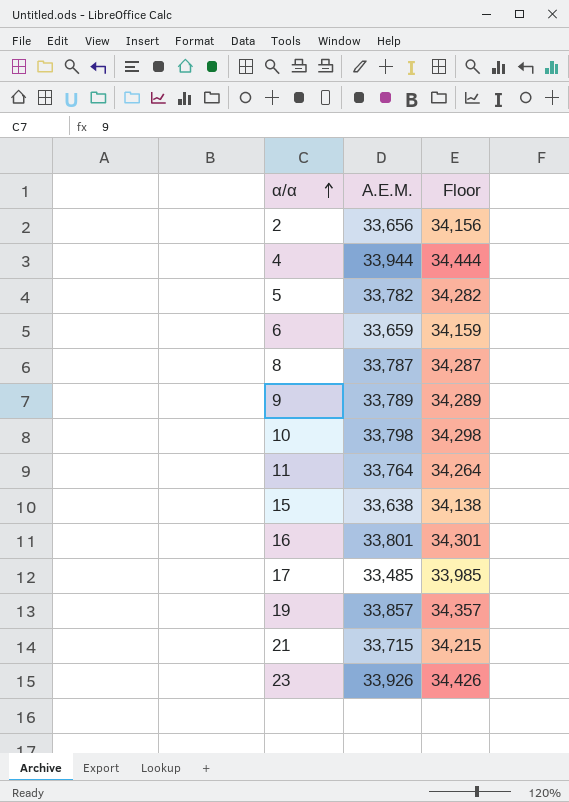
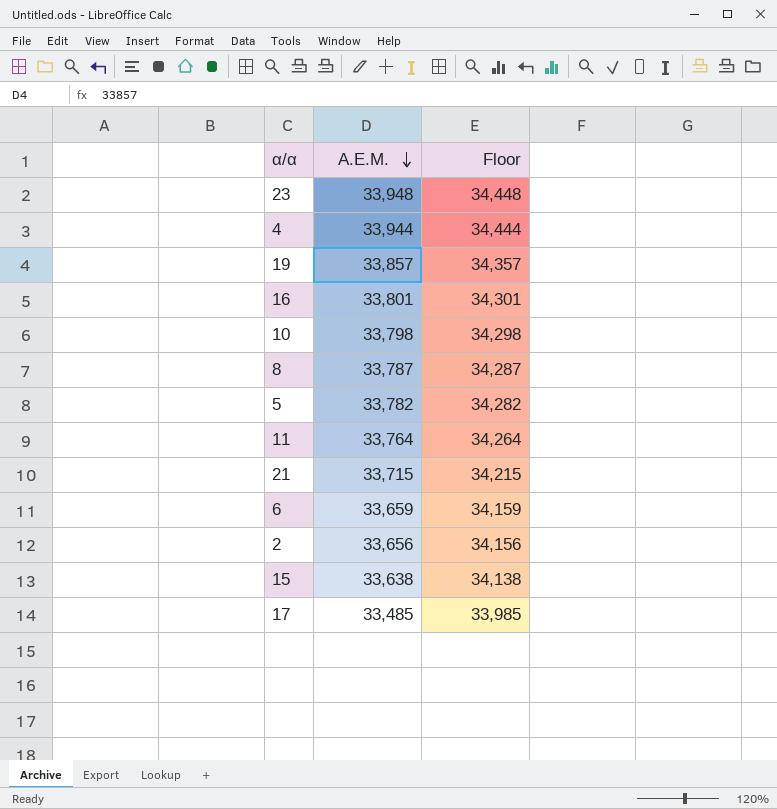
row order: α/α ascending -> Α.Ε.Μ. descending
row 9: 33,789 | 34,289 -> none
23 | Α.Ε.Μ.: 33,926 -> 33,948
23 | Floor: 34,426 -> 34,448

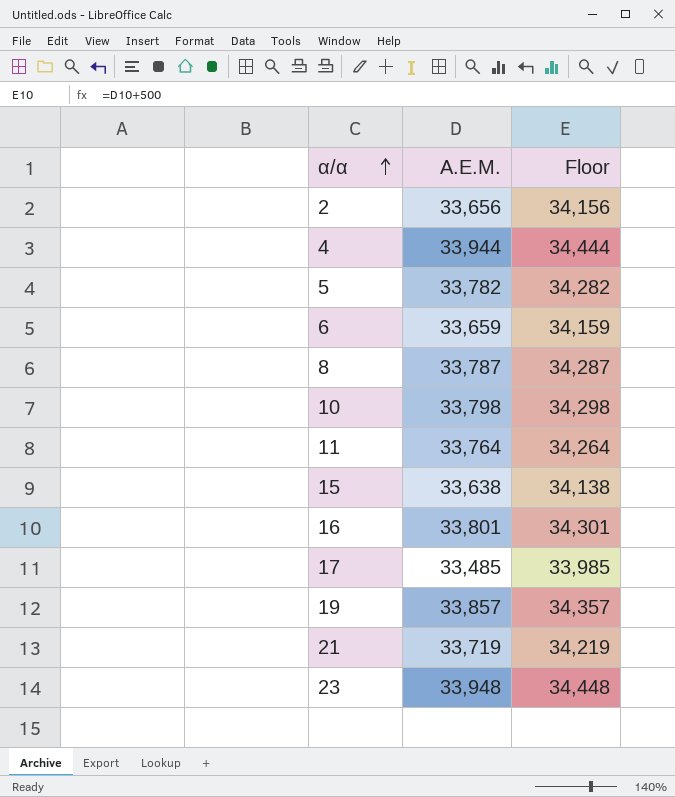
row order: Α.Ε.Μ. descending -> α/α ascending
21 | Α.Ε.Μ.: 33,715 -> 33,719
21 | Floor: 34,215 -> 34,219

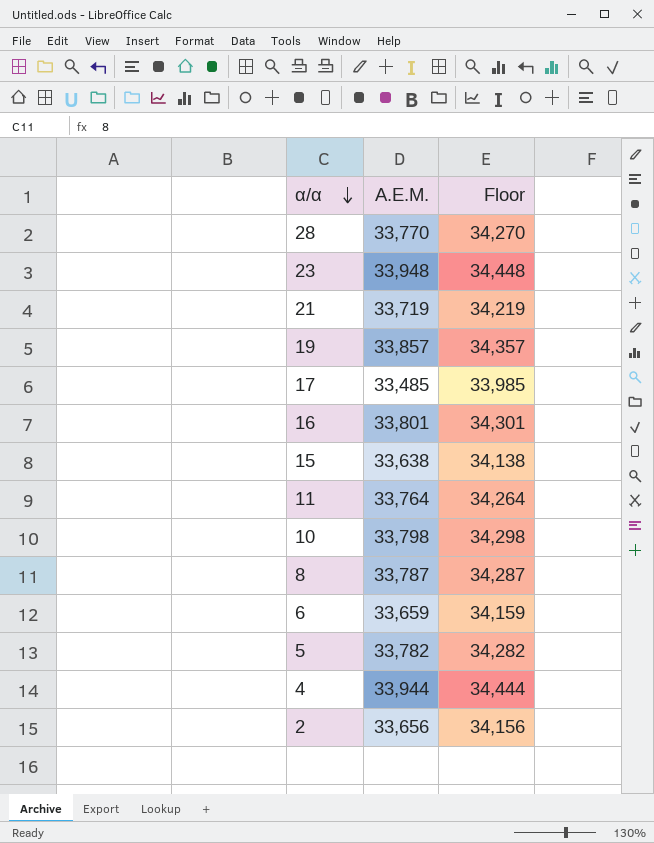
row order: α/α ascending -> α/α descending
row 28: none -> 33,770 | 34,270

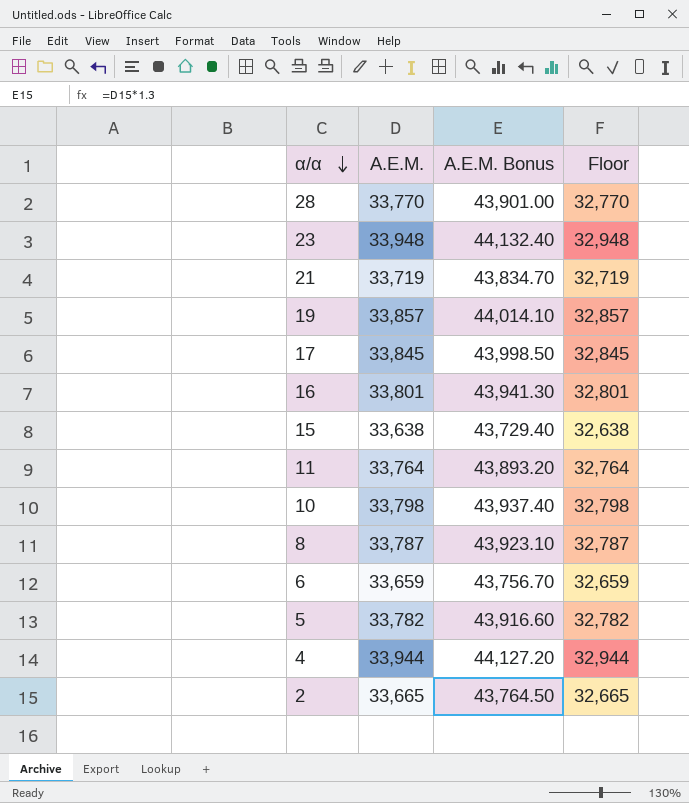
column Α.Ε.Μ. Bonus | formula: none -> [Α.Ε.Μ.] * 1.3
column Floor | formula: [Α.Ε.Μ.] + 500 -> [Α.Ε.Μ.] - 1000
17 | Α.Ε.Μ.: 33,485 -> 33,845
2 | Α.Ε.Μ.: 33,656 -> 33,665

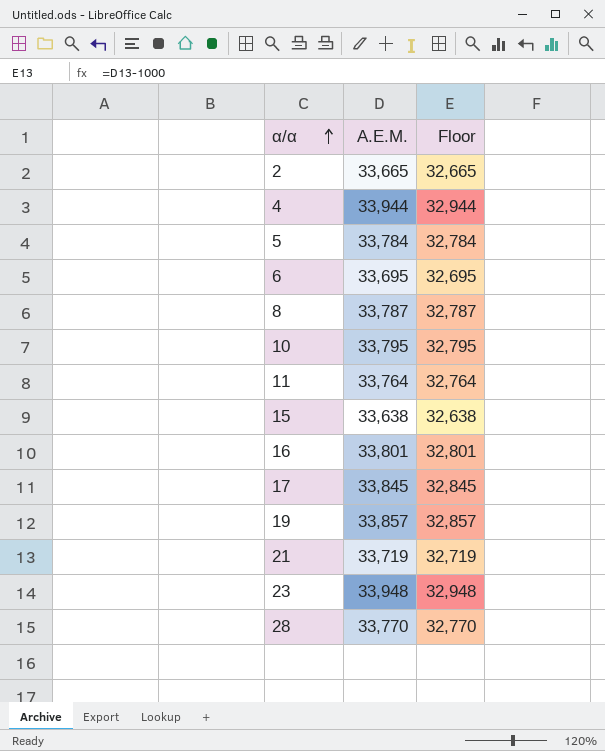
row order: α/α descending -> α/α ascending
column Α.Ε.Μ. Bonus | formula: [Α.Ε.Μ.] * 1.3 -> none
5 | Α.Ε.Μ.: 33,782 -> 33,784
5 | Floor: 32,782 -> 32,784
6 | Α.Ε.Μ.: 33,659 -> 33,695
6 | Floor: 32,659 -> 32,695
10 | Α.Ε.Μ.: 33,798 -> 33,795
10 | Floor: 32,798 -> 32,795

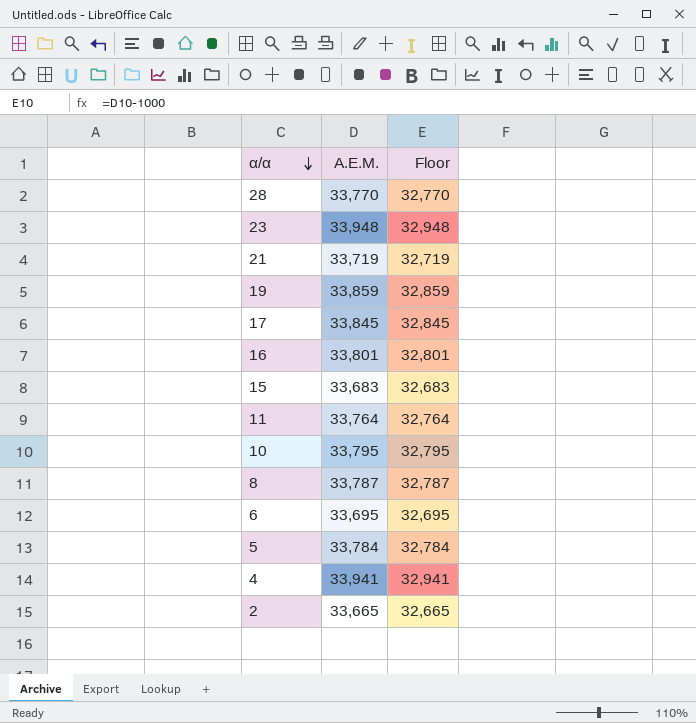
row order: α/α ascending -> α/α descending
19 | Α.Ε.Μ.: 33,857 -> 33,859
19 | Floor: 32,857 -> 32,859
15 | Α.Ε.Μ.: 33,638 -> 33,683
15 | Floor: 32,638 -> 32,683
4 | Α.Ε.Μ.: 33,944 -> 33,941
4 | Floor: 32,944 -> 32,941

